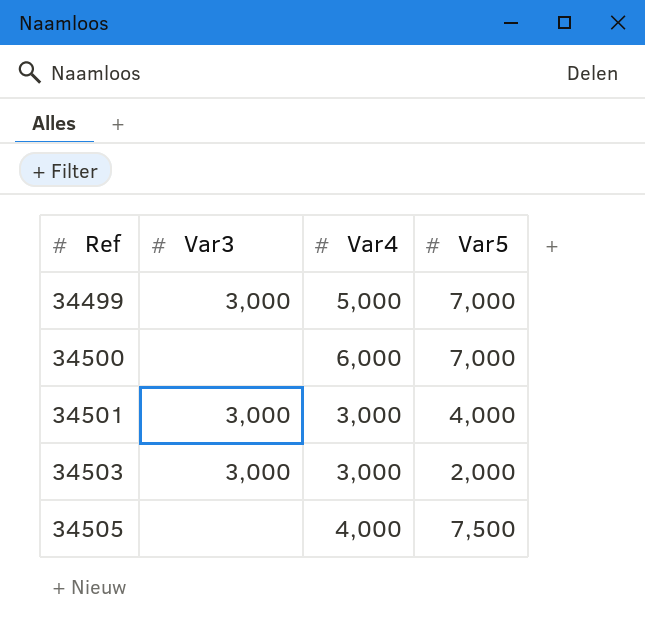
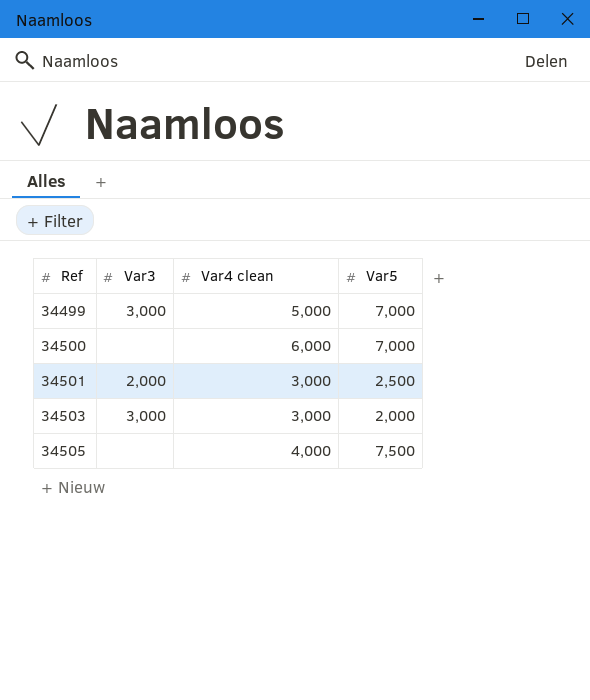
column name: Var4 -> Var4 clean
34501 | Var3: 3,000 -> 2,000
34501 | Var5: 4,000 -> 2,500

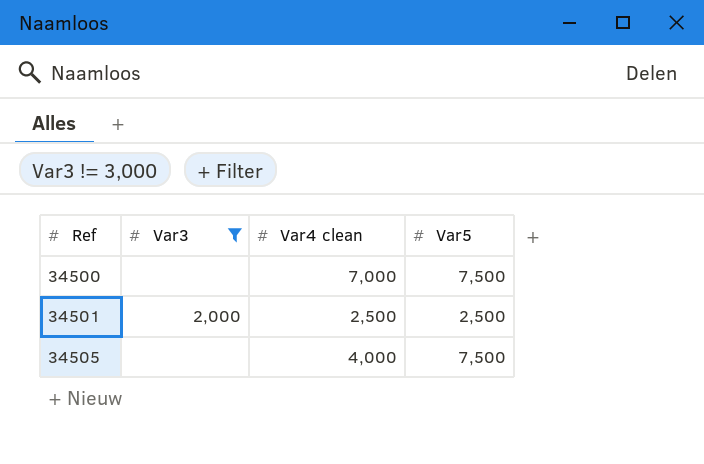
filter: none -> Var3 != 3,000
34500 | Var4 clean: 6,000 -> 7,000
34500 | Var5: 7,000 -> 7,500
34501 | Var4 clean: 3,000 -> 2,500

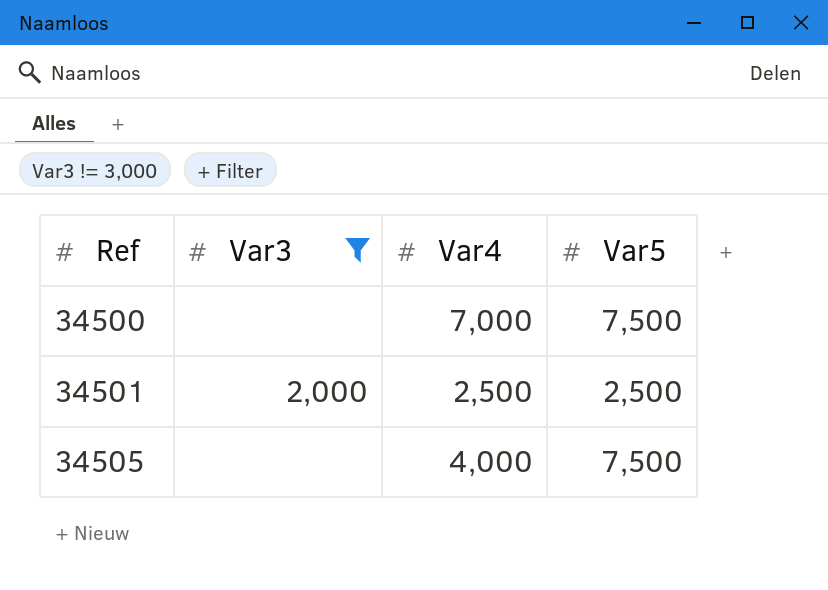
column name: Var4 clean -> Var4

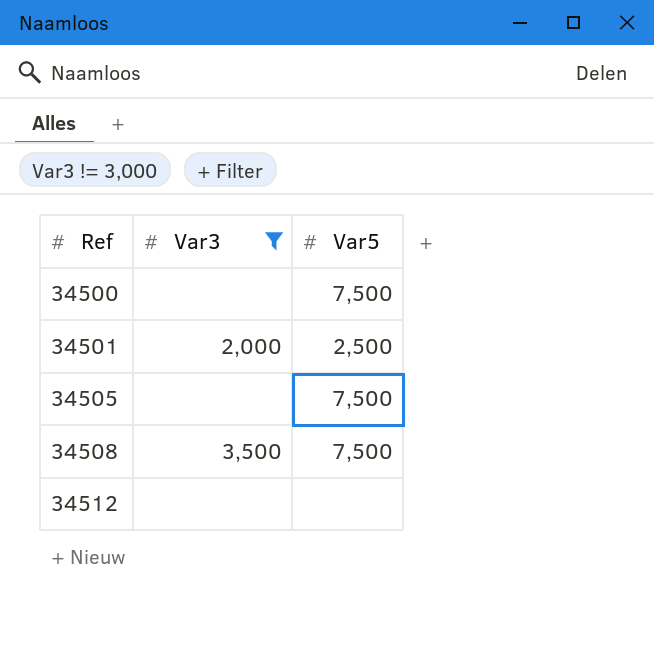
column Var4 | position: 3 -> none
row 34508: none -> 3,500 | 7,500
row 34512: none -> none | none

